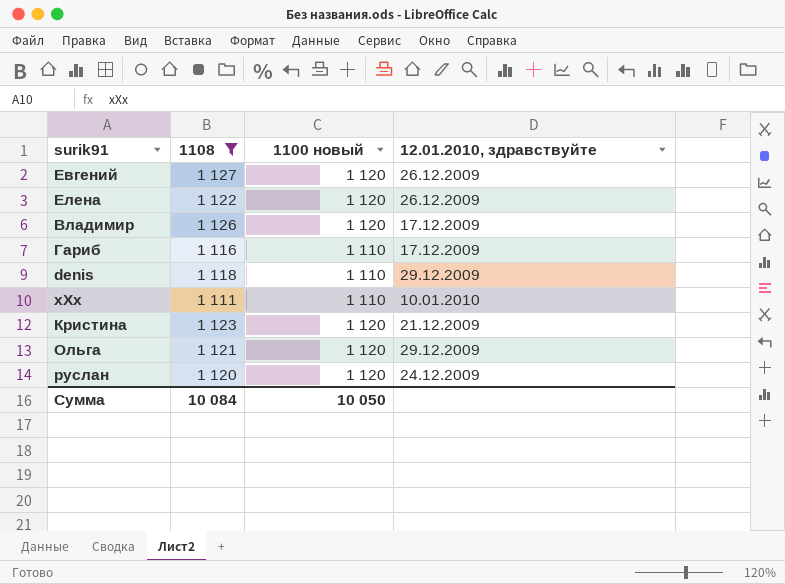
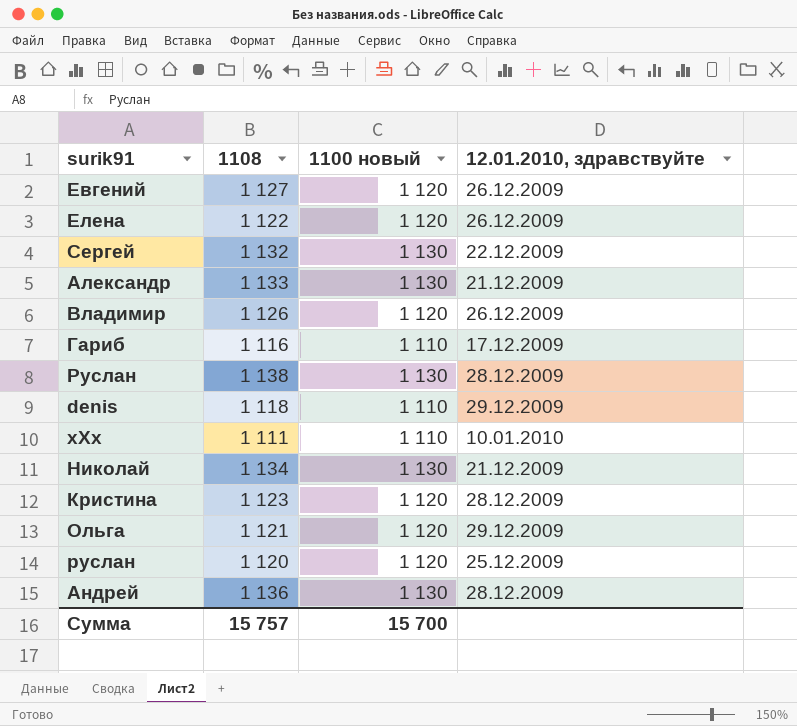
filter: 1108 <= 1 127 -> none
Владимир | 12.01.2010, здравствуйте: 17.12.2009 -> 26.12.2009
Кристина | 12.01.2010, здравствуйте: 21.12.2009 -> 28.12.2009
руслан | 12.01.2010, здравствуйте: 24.12.2009 -> 25.12.2009
Сумма | 1108: 10 084 -> 15 757
Сумма | 1100 новый: 10 050 -> 15 700

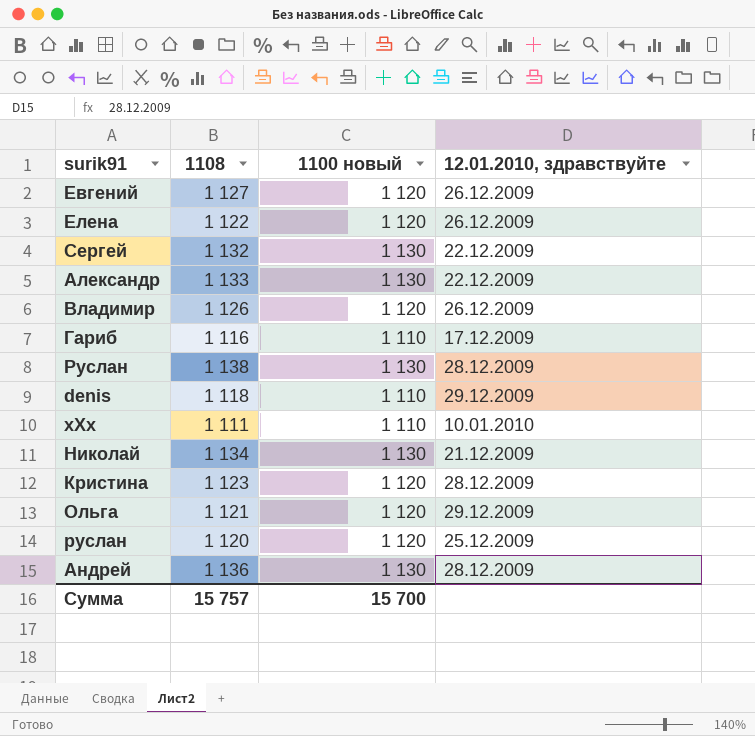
Александр | 12.01.2010, здравствуйте: 21.12.2009 -> 22.12.2009

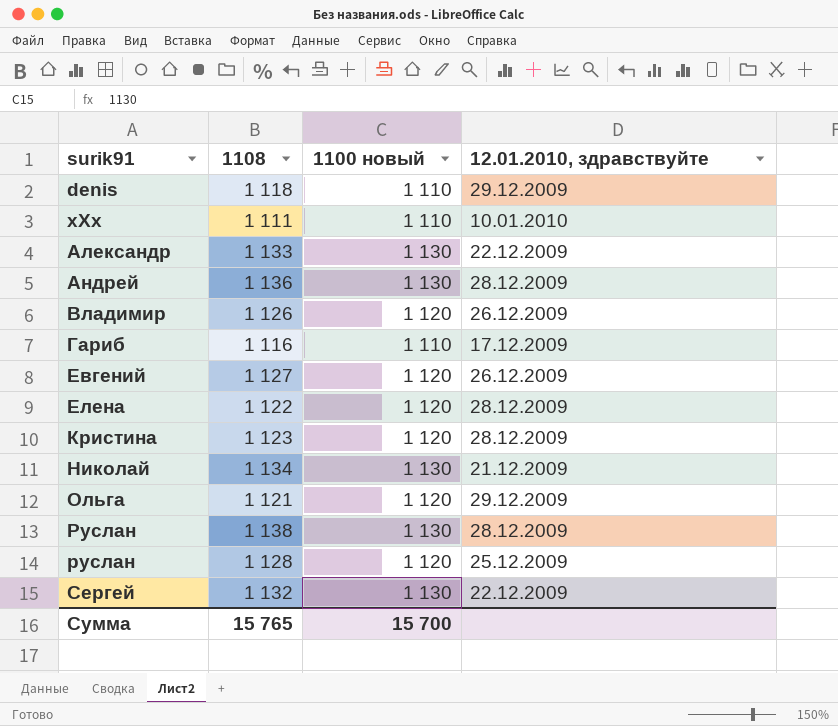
row order: none -> surik91 ascending
Елена | 12.01.2010, здравствуйте: 26.12.2009 -> 28.12.2009
руслан | 1108: 1 120 -> 1 128
Сумма | 1108: 15 757 -> 15 765

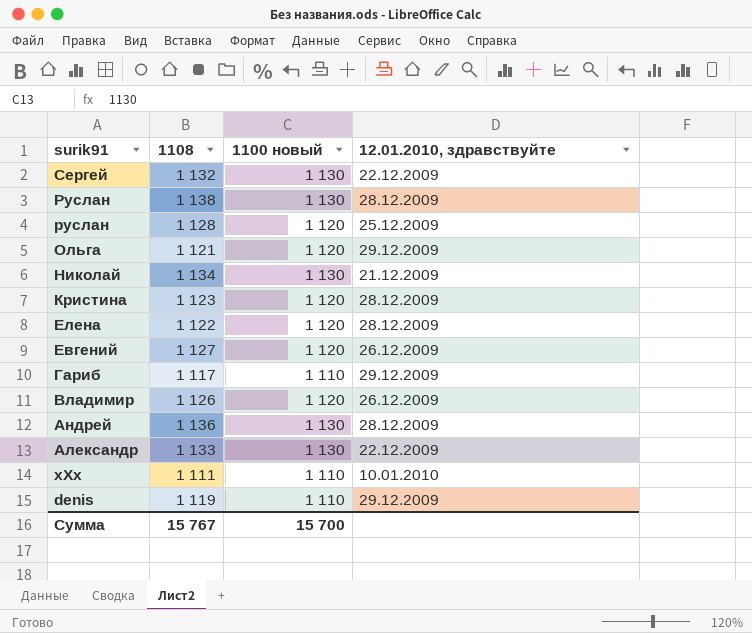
row order: surik91 ascending -> surik91 descending
Гариб | 1108: 1 116 -> 1 117
Гариб | 12.01.2010, здравствуйте: 17.12.2009 -> 29.12.2009
denis | 1108: 1 118 -> 1 119
Сумма | 1108: 15 765 -> 15 767

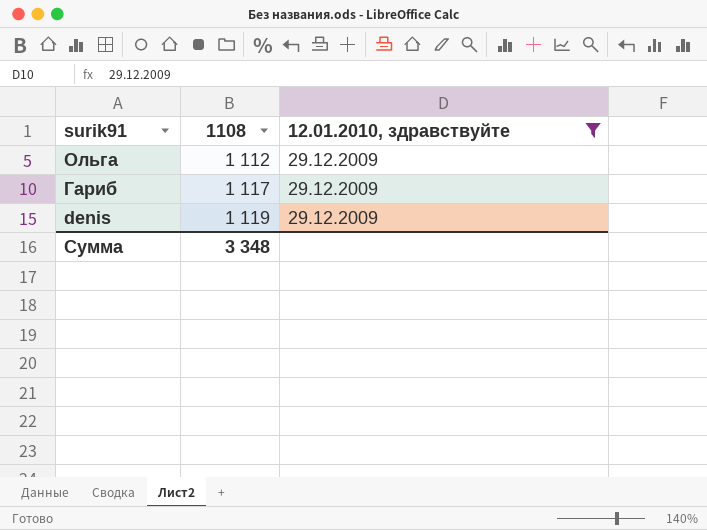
filter: none -> 12.01.2010, здравствуйте = 29.12.2009
column 1100 новый | position: 3 -> none
Ольга | 1108: 1 121 -> 1 112
Сумма | 1108: 15 767 -> 3 348

